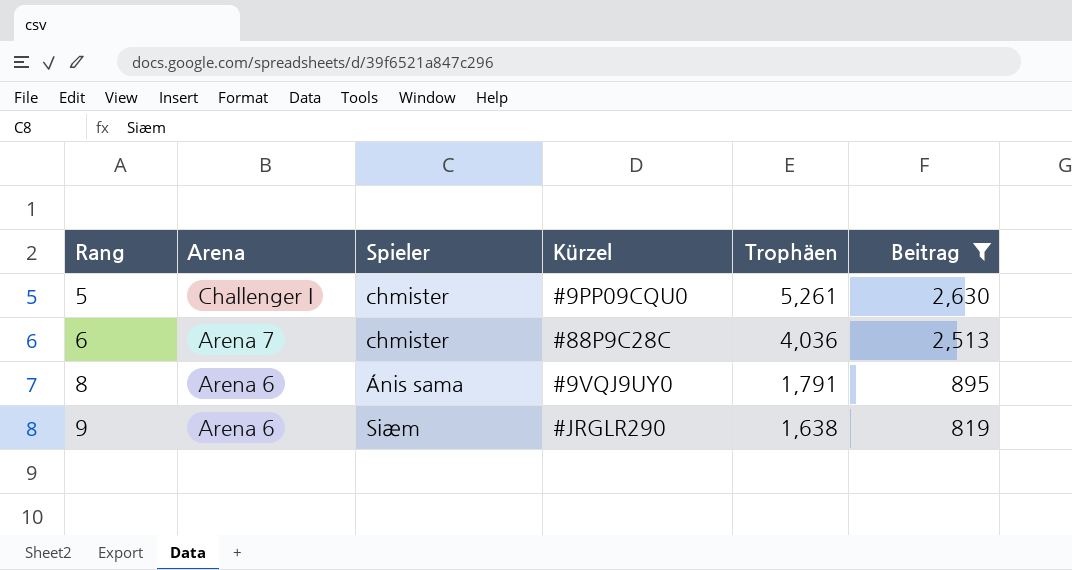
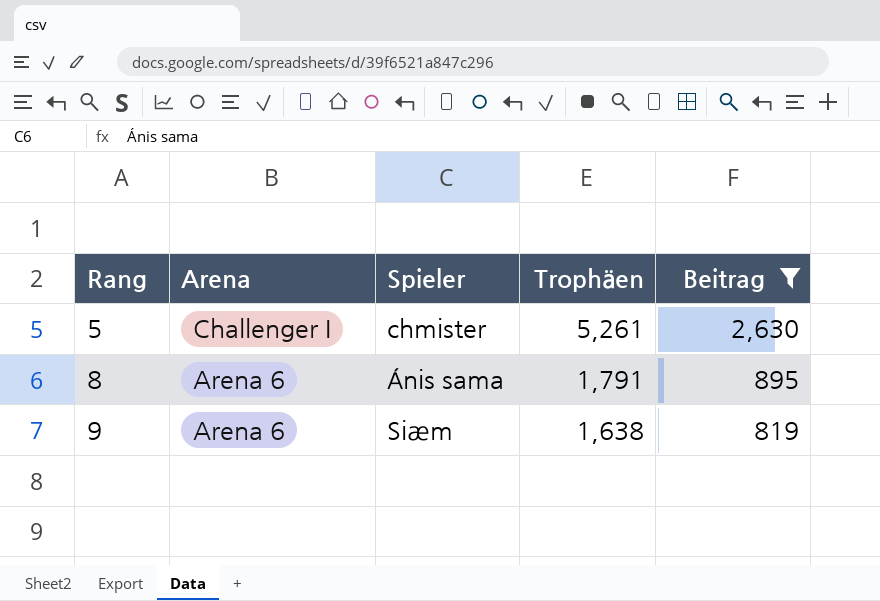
column Kürzel | position: 4 -> none
row 6: Arena 7 | chmister | #88P9C28C | 4,036 | 2,513 -> none

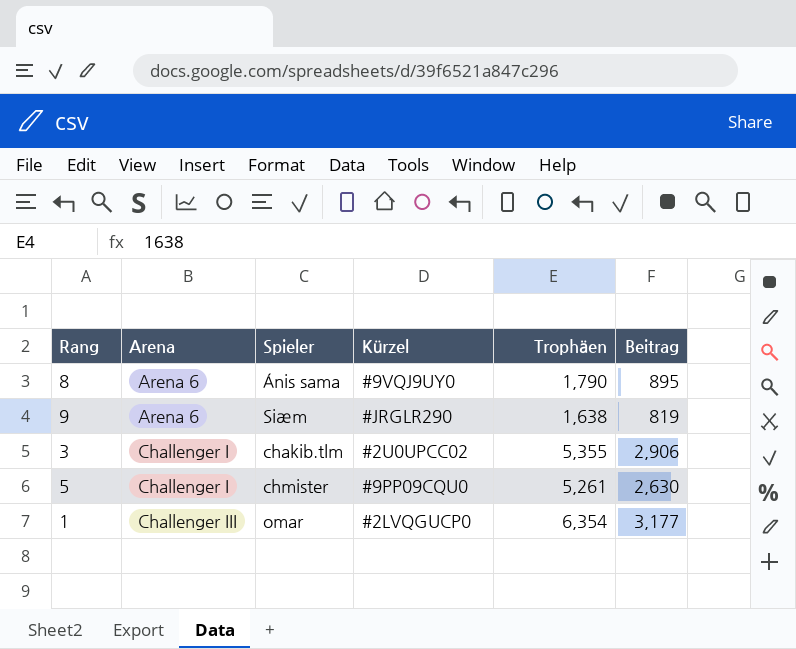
filter: Beitrag <= 2,630 -> none
row order: Rang ascending -> Arena ascending
column Kürzel | position: none -> 4
8 | Trophäen: 1,791 -> 1,790

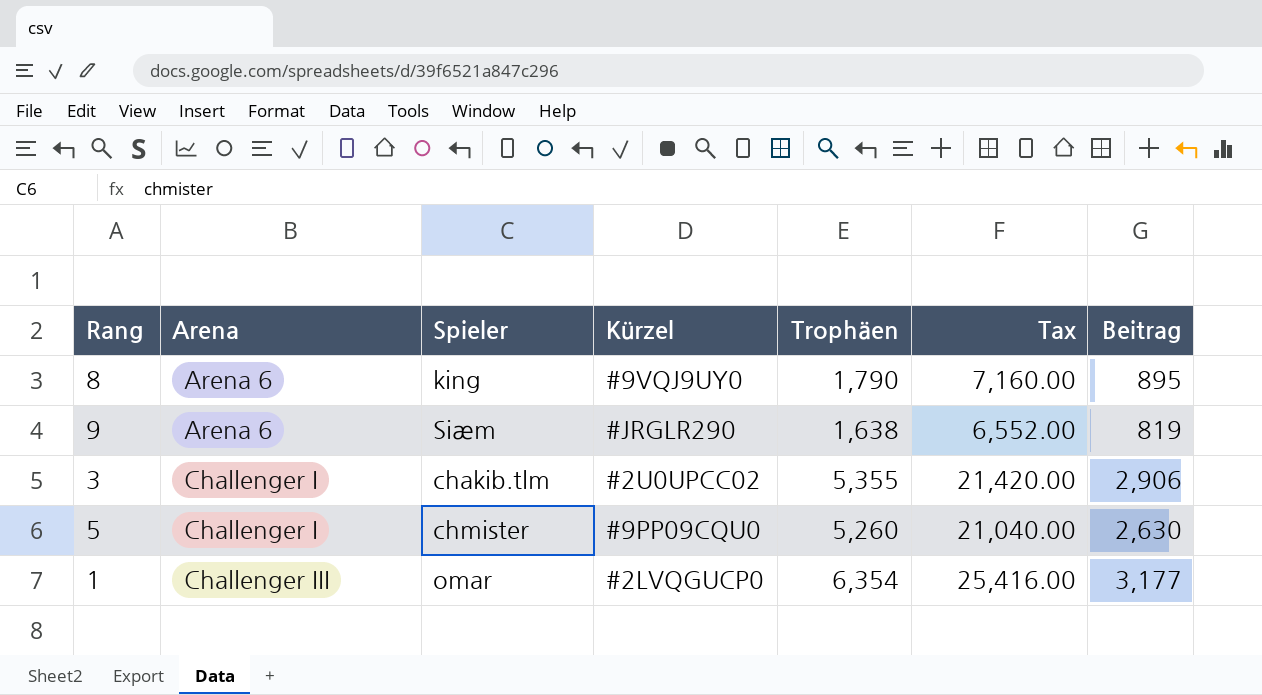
column Tax | formula: none -> [Trophäen] * 4
8 | Spieler: Ánis sama -> king
5 | Trophäen: 5,261 -> 5,260

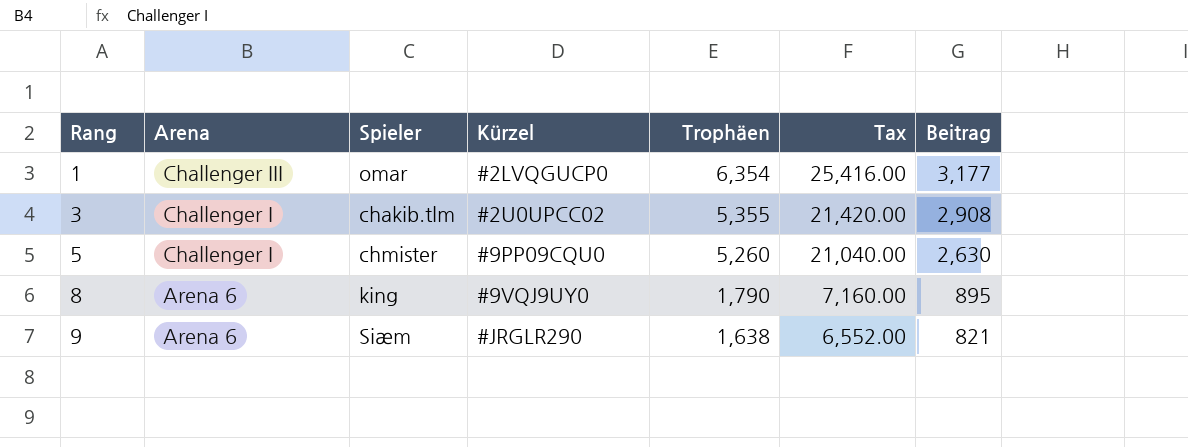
row order: Arena ascending -> Rang ascending
3 | Beitrag: 2,906 -> 2,908
9 | Beitrag: 819 -> 821

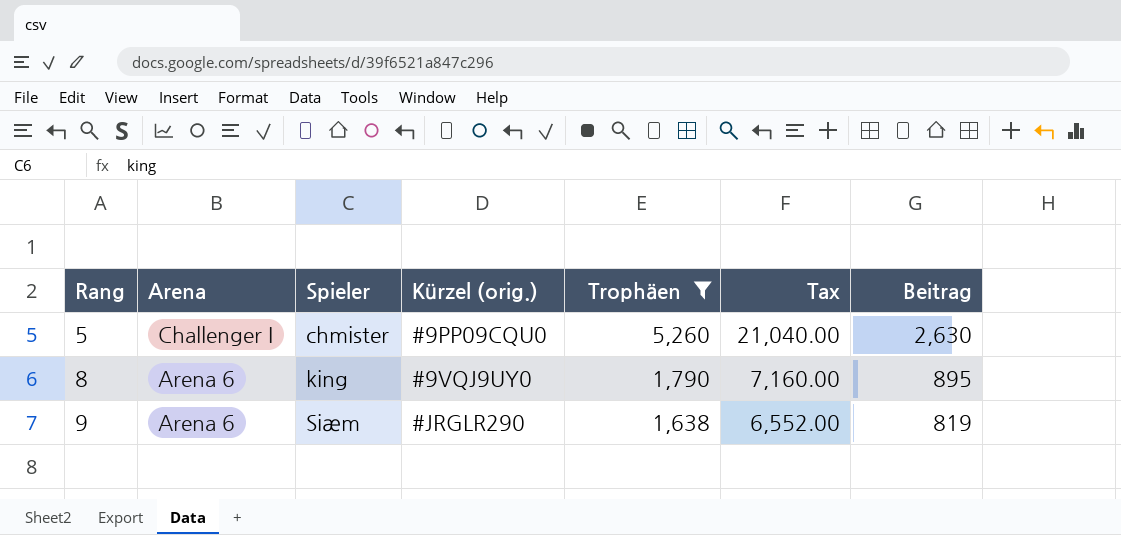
filter: none -> Trophäen <= 5,260
column name: Kürzel -> Kürzel (orig.)
9 | Beitrag: 821 -> 819

